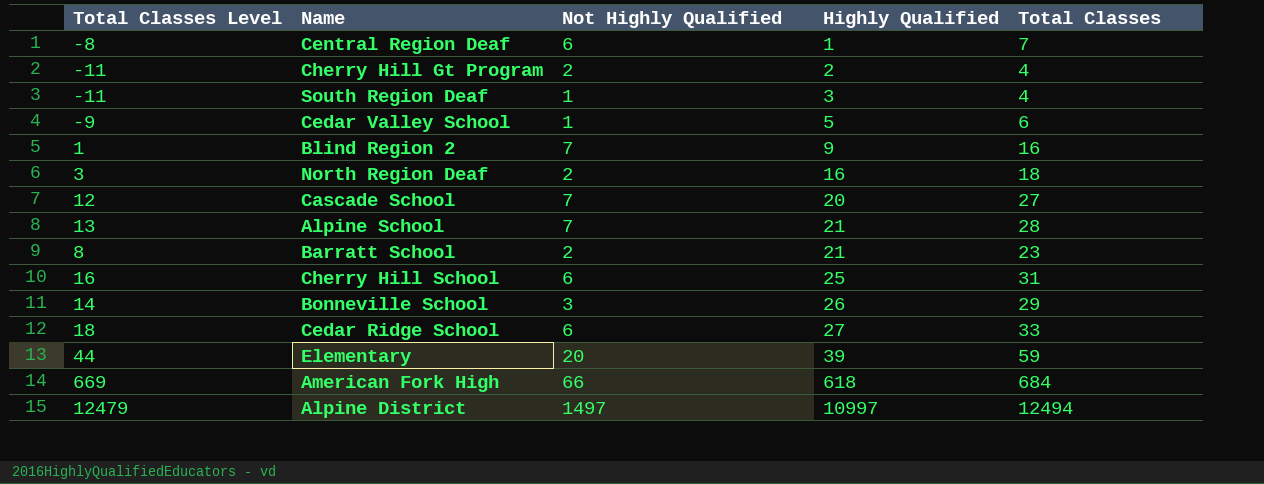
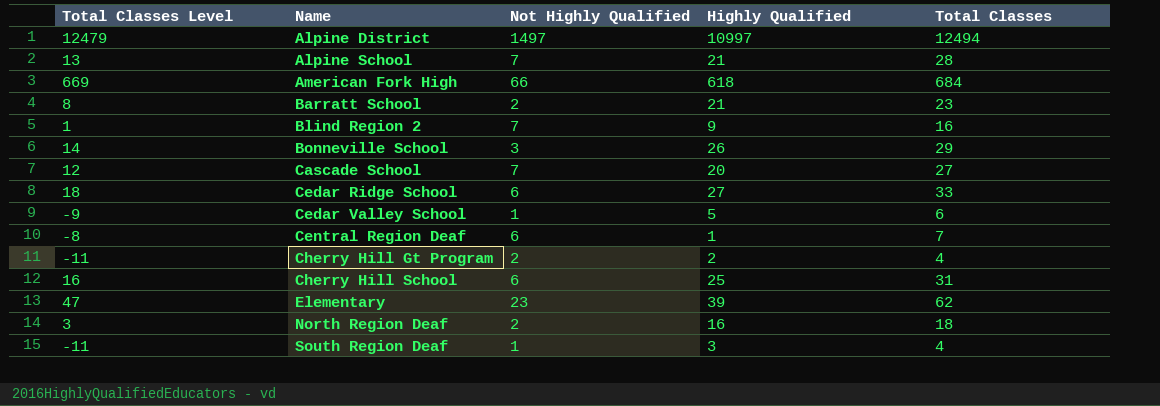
row order: Highly Qualified ascending -> Name ascending
Elementary | Total Classes Level: 44 -> 47
Elementary | Not Highly Qualified: 20 -> 23
Elementary | Total Classes: 59 -> 62

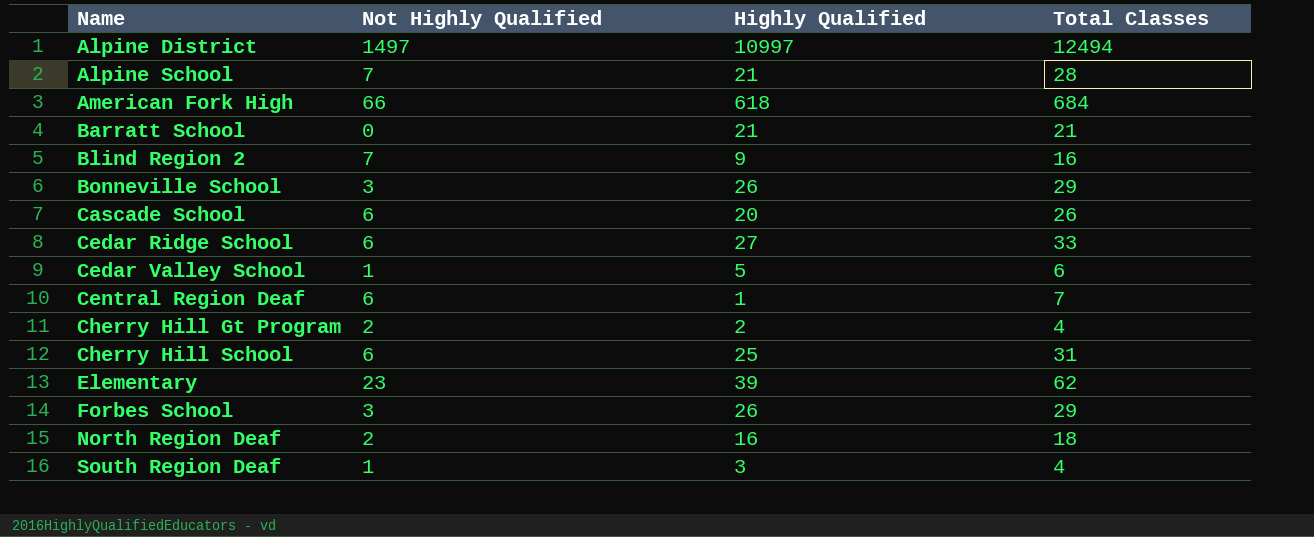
column Total Classes Level | formula: [Total Classes] - 15 -> none
Barratt School | Not Highly Qualified: 2 -> 0
Barratt School | Total Classes: 23 -> 21
Cascade School | Not Highly Qualified: 7 -> 6
Cascade School | Total Classes: 27 -> 26
row Forbes School: none -> 3 | 26 | 29

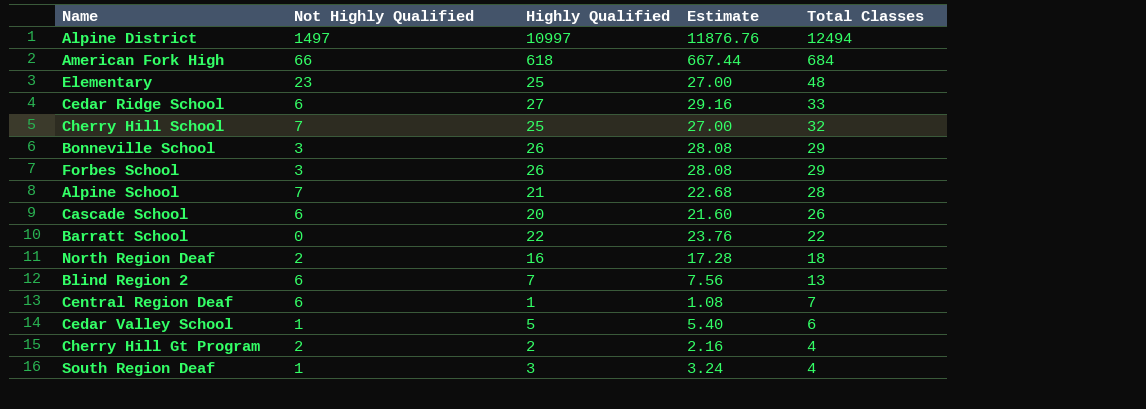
row order: Name ascending -> Total Classes descending
column Estimate | formula: none -> [Highly Qualified] * 1.08
Elementary | Highly Qualified: 39 -> 25
Elementary | Total Classes: 62 -> 48
Cherry Hill School | Not Highly Qualified: 6 -> 7
Cherry Hill School | Total Classes: 31 -> 32
Barratt School | Highly Qualified: 21 -> 22
Barratt School | Total Classes: 21 -> 22
Blind Region 2 | Not Highly Qualified: 7 -> 6
Blind Region 2 | Highly Qualified: 9 -> 7
Blind Region 2 | Total Classes: 16 -> 13

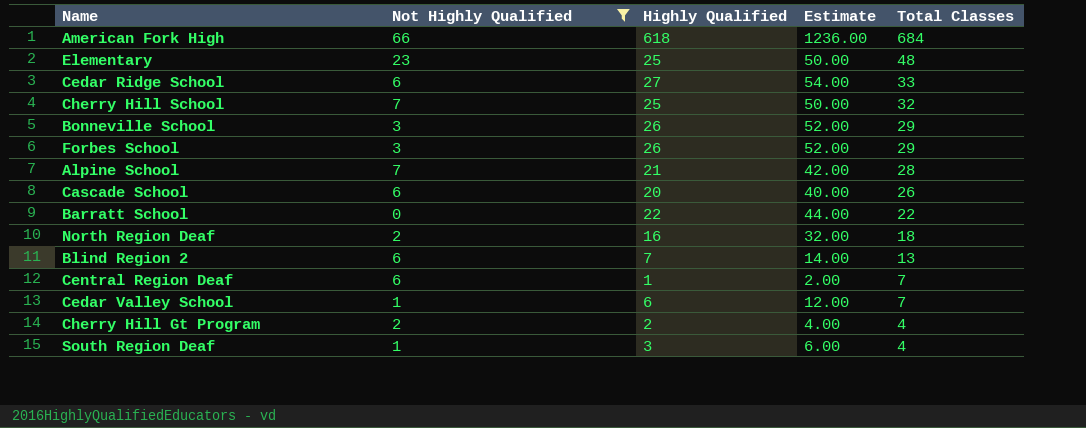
filter: none -> Not Highly Qualified != 1497
column Estimate | formula: [Highly Qualified] * 1.08 -> [Highly Qualified] * 2
Cedar Valley School | Highly Qualified: 5 -> 6
Cedar Valley School | Total Classes: 6 -> 7

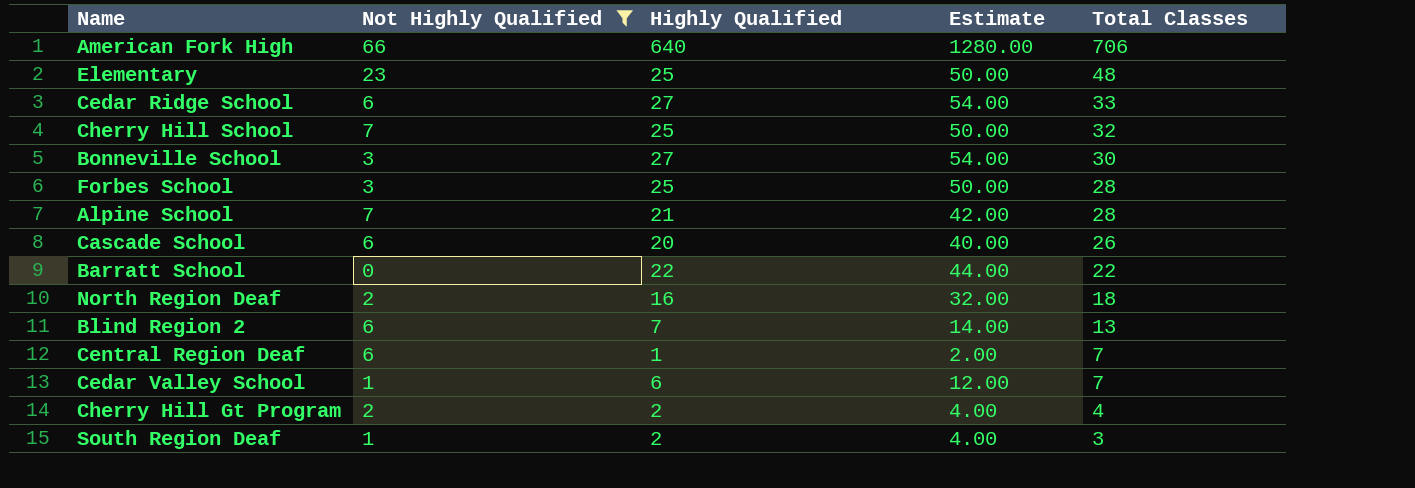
American Fork High | Highly Qualified: 618 -> 640
American Fork High | Estimate: 1236.00 -> 1280.00
American Fork High | Total Classes: 684 -> 706
Bonneville School | Highly Qualified: 26 -> 27
Bonneville School | Estimate: 52.00 -> 54.00
Bonneville School | Total Classes: 29 -> 30
Forbes School | Highly Qualified: 26 -> 25
Forbes School | Estimate: 52.00 -> 50.00
Forbes School | Total Classes: 29 -> 28
South Region Deaf | Highly Qualified: 3 -> 2
South Region Deaf | Estimate: 6.00 -> 4.00
South Region Deaf | Total Classes: 4 -> 3

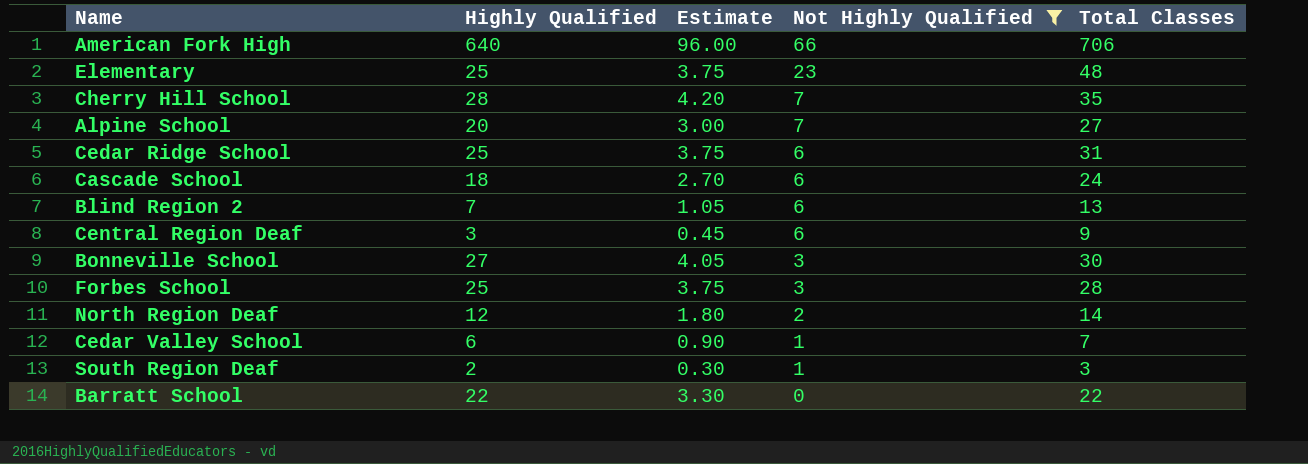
row order: Total Classes descending -> Not Highly Qualified descending
column Estimate | formula: [Highly Qualified] * 2 -> [Highly Qualified] * 0.15
column Not Highly Qualified | position: 2 -> 4
row Cherry Hill Gt Program: 2 | 2 | 4.00 | 4 -> none
Cherry Hill School | Highly Qualified: 25 -> 28
Cherry Hill School | Total Classes: 32 -> 35
Alpine School | Highly Qualified: 21 -> 20
Alpine School | Total Classes: 28 -> 27
Cedar Ridge School | Highly Qualified: 27 -> 25
Cedar Ridge School | Total Classes: 33 -> 31
Cascade School | Highly Qualified: 20 -> 18
Cascade School | Total Classes: 26 -> 24
Central Region Deaf | Highly Qualified: 1 -> 3
Central Region Deaf | Total Classes: 7 -> 9
North Region Deaf | Highly Qualified: 16 -> 12
North Region Deaf | Total Classes: 18 -> 14

